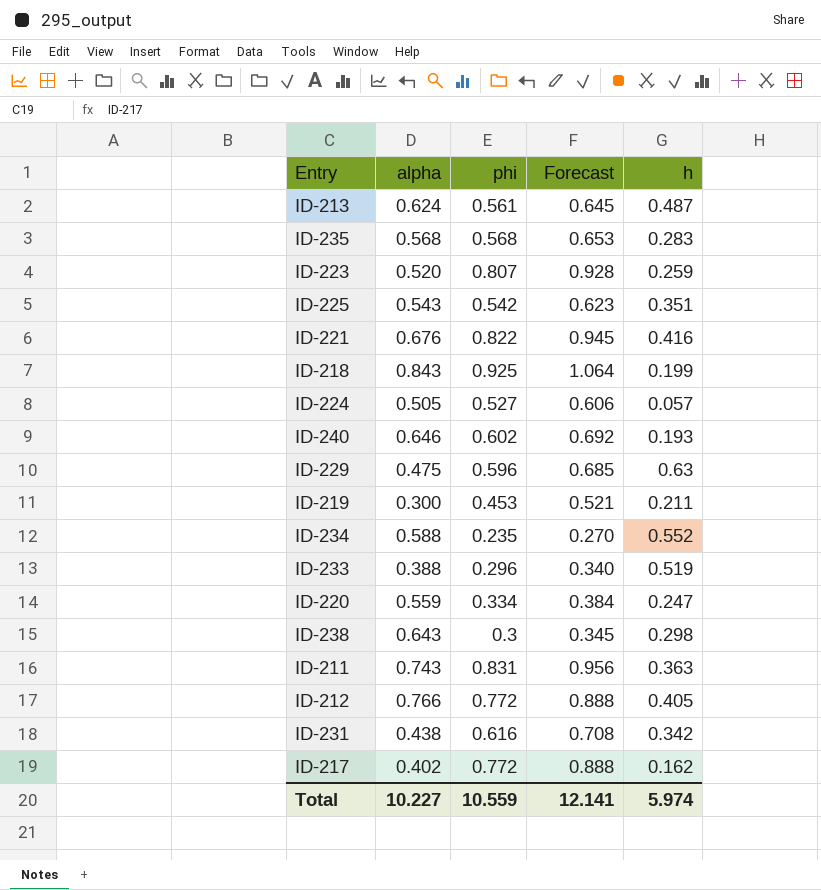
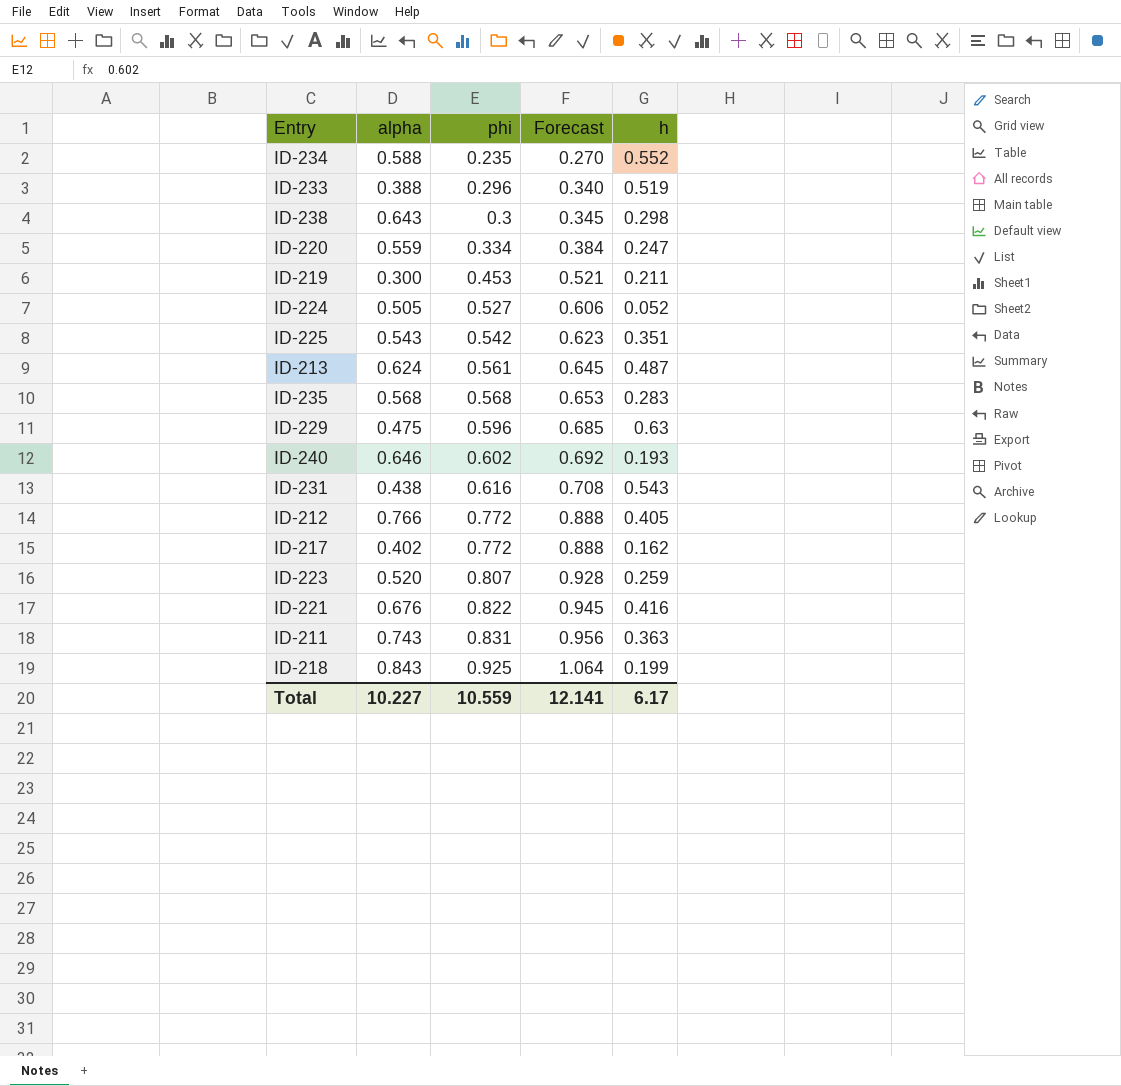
row order: none -> phi ascending
ID-224 | h: 0.057 -> 0.052
ID-231 | h: 0.342 -> 0.543
Total | h: 5.974 -> 6.17

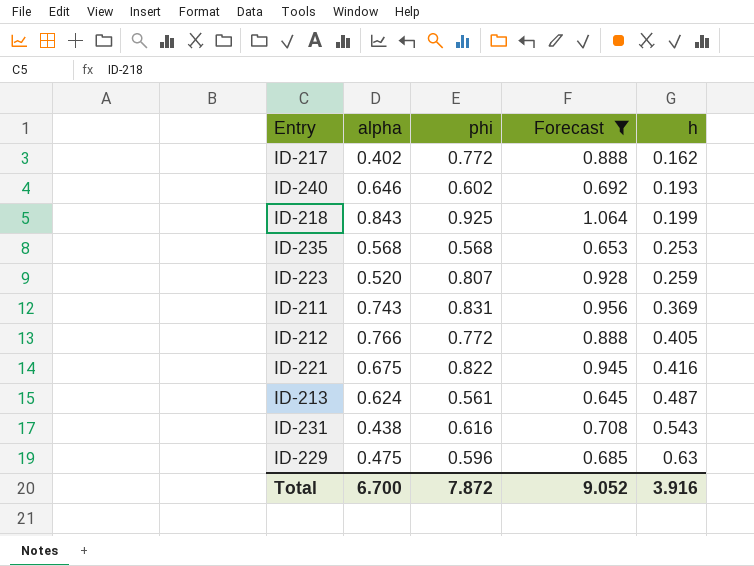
filter: none -> Forecast >= 0.645
row order: phi ascending -> h ascending
ID-235 | h: 0.283 -> 0.253
ID-211 | h: 0.363 -> 0.369
ID-221 | alpha: 0.676 -> 0.675
Total | alpha: 10.227 -> 6.700
Total | phi: 10.559 -> 7.872
Total | Forecast: 12.141 -> 9.052
Total | h: 6.17 -> 3.916

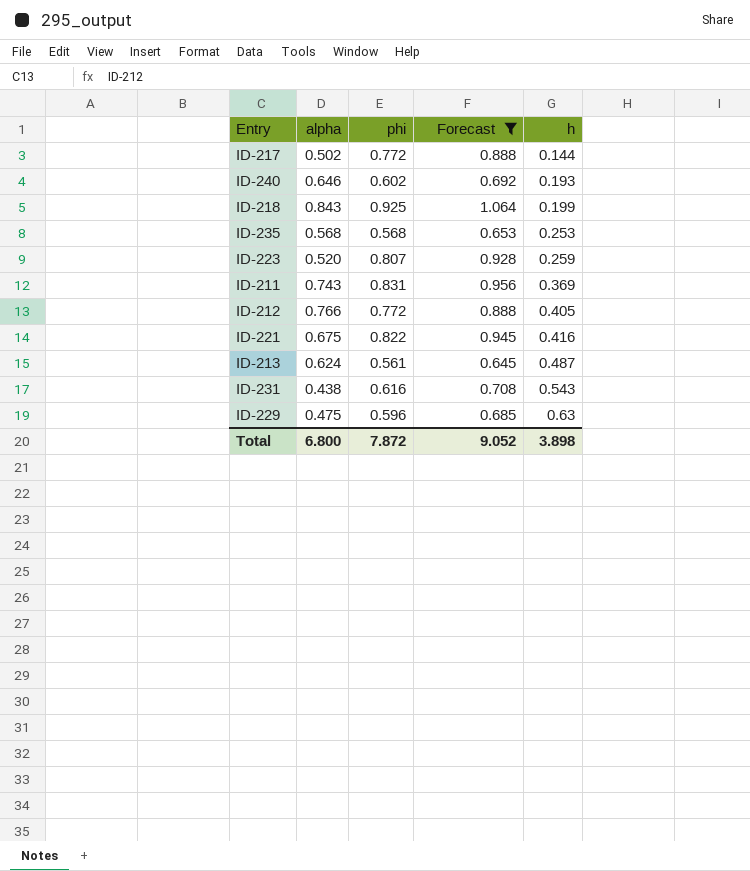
ID-217 | alpha: 0.402 -> 0.502
ID-217 | h: 0.162 -> 0.144
Total | alpha: 6.700 -> 6.800
Total | h: 3.916 -> 3.898

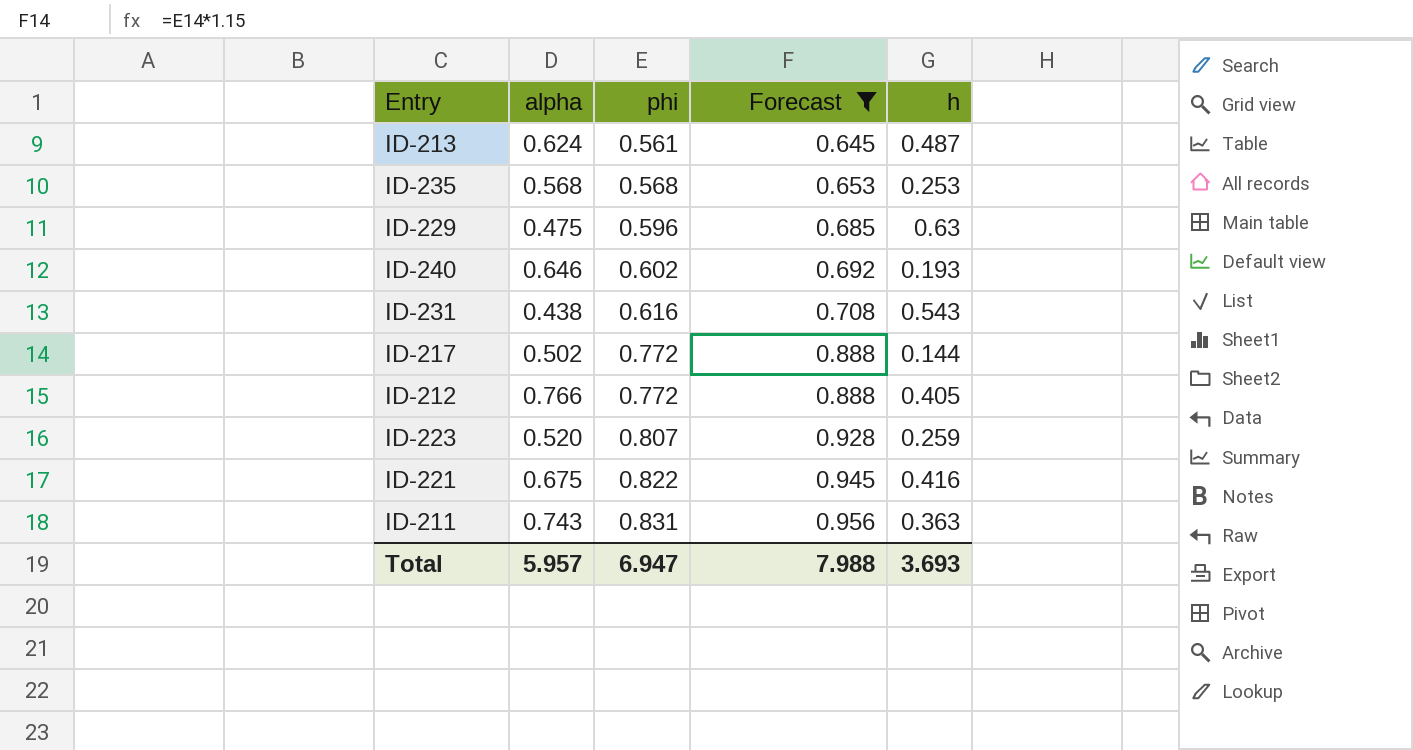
row order: h ascending -> phi ascending
row ID-218: 0.843 | 0.925 | 1.064 | 0.199 -> none
ID-211 | h: 0.369 -> 0.363
Total | alpha: 6.800 -> 5.957
Total | phi: 7.872 -> 6.947
Total | Forecast: 9.052 -> 7.988
Total | h: 3.898 -> 3.693

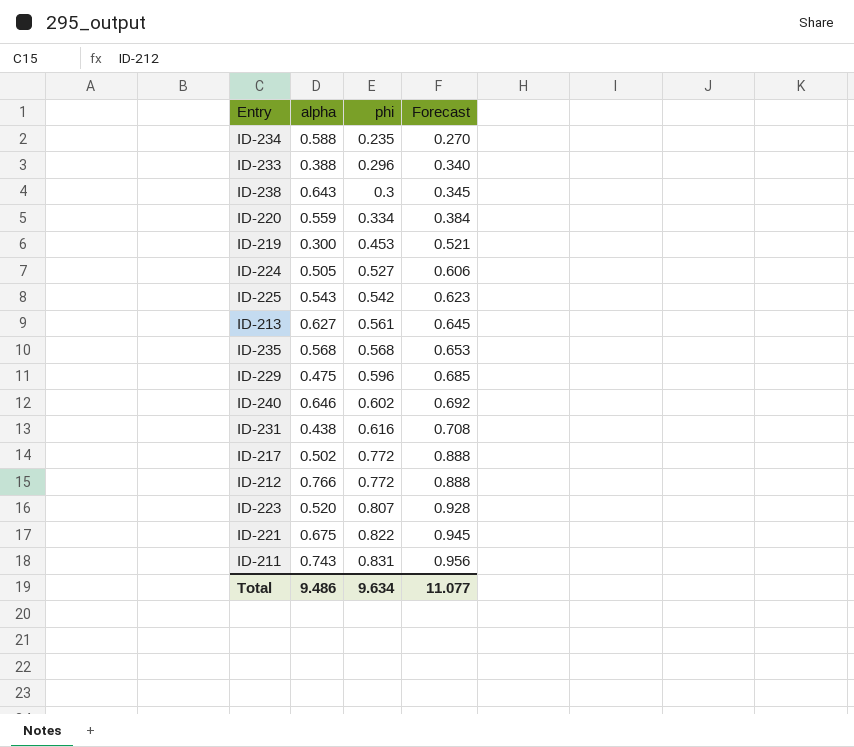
filter: Forecast >= 0.645 -> none
column h | position: 5 -> none
ID-213 | alpha: 0.624 -> 0.627
Total | alpha: 5.957 -> 9.486
Total | phi: 6.947 -> 9.634
Total | Forecast: 7.988 -> 11.077

